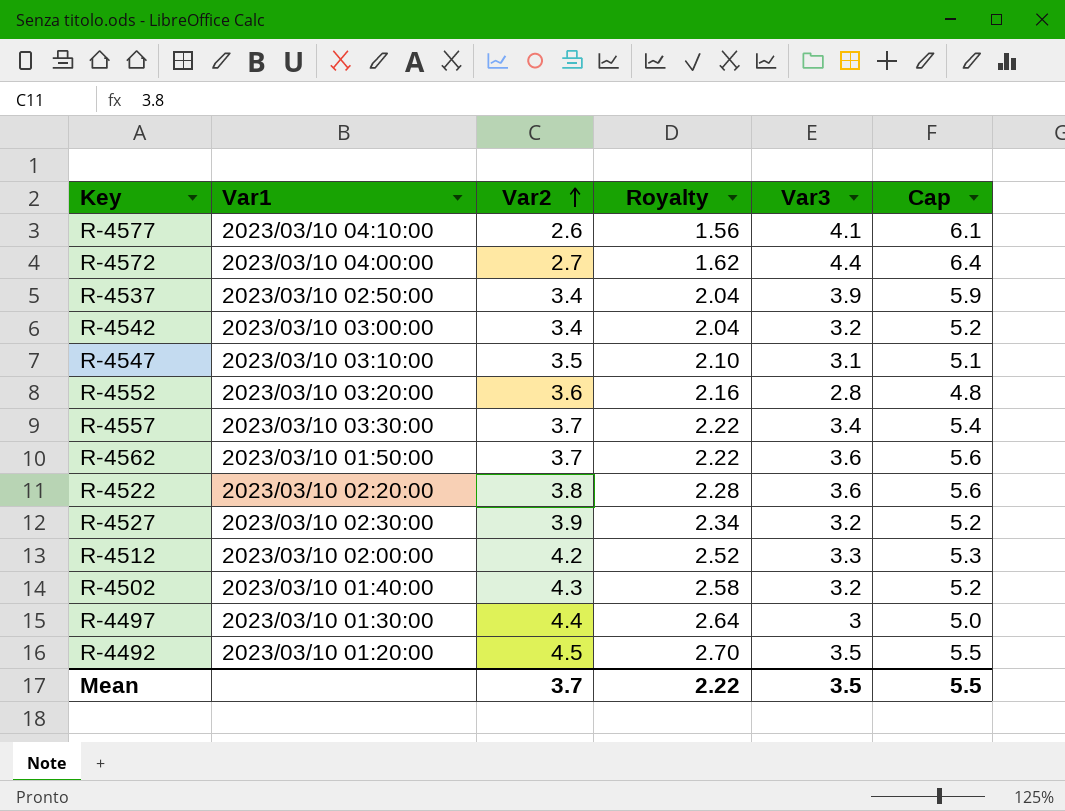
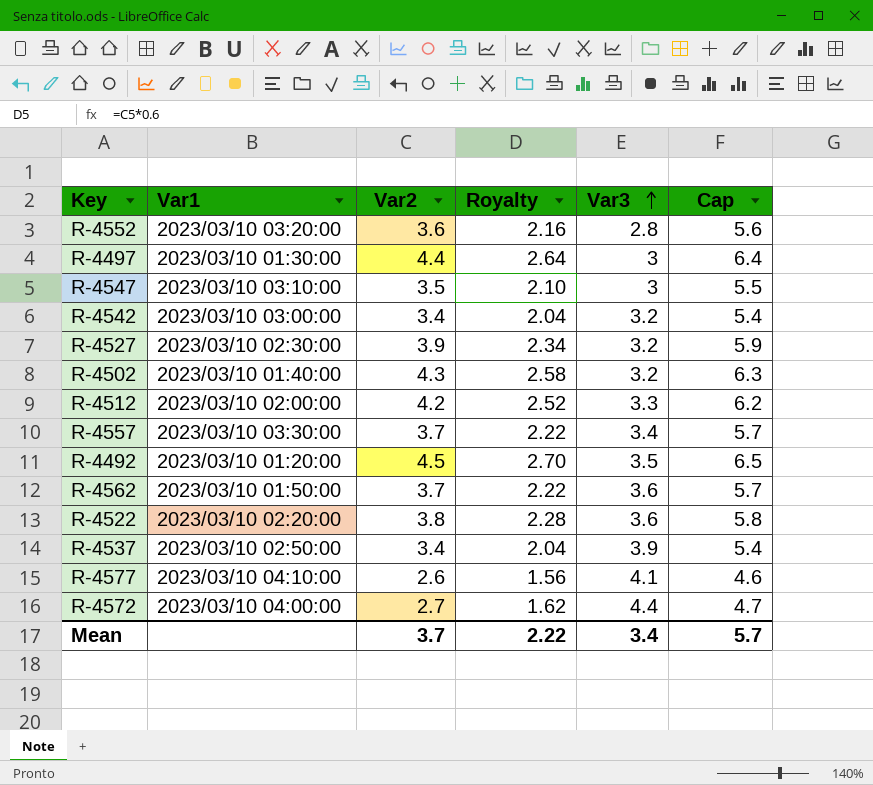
row order: Var2 ascending -> Var3 ascending
column Cap | formula: [Var3] + 2 -> [Var2] + 2
R-4547 | Var3: 3.1 -> 3
Mean | Var3: 3.5 -> 3.4
Mean | Cap: 5.5 -> 5.7

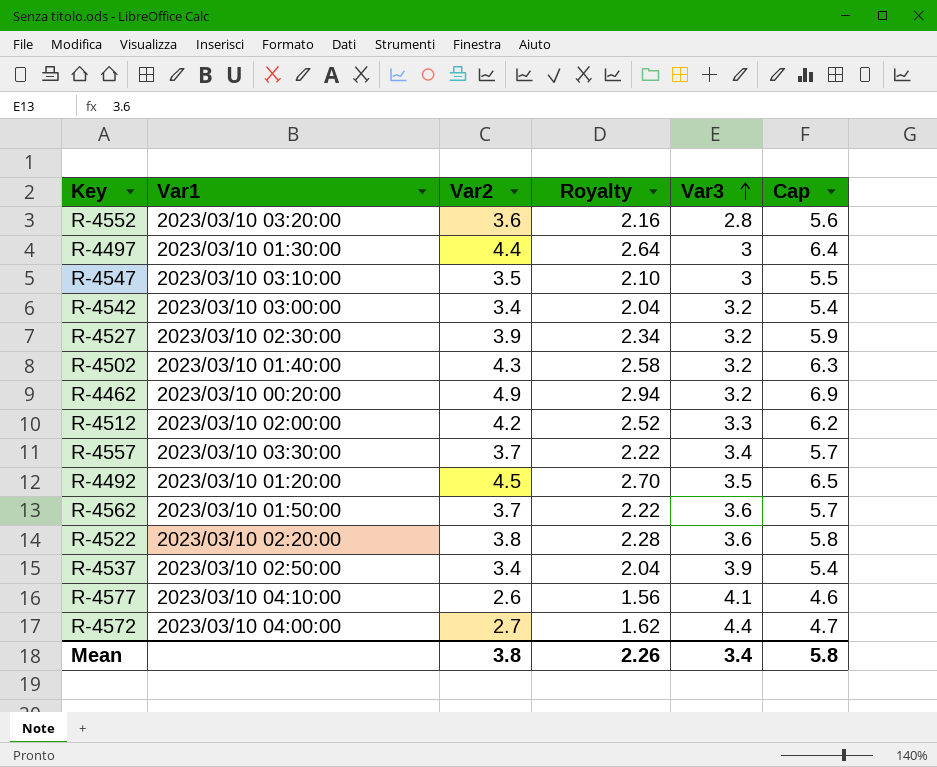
row R-4462: none -> 2023/03/10 00:20:00 | 4.9 | 2.94 | 3.2 | 6.9
Mean | Var2: 3.7 -> 3.8
Mean | Royalty: 2.22 -> 2.26
Mean | Cap: 5.7 -> 5.8

